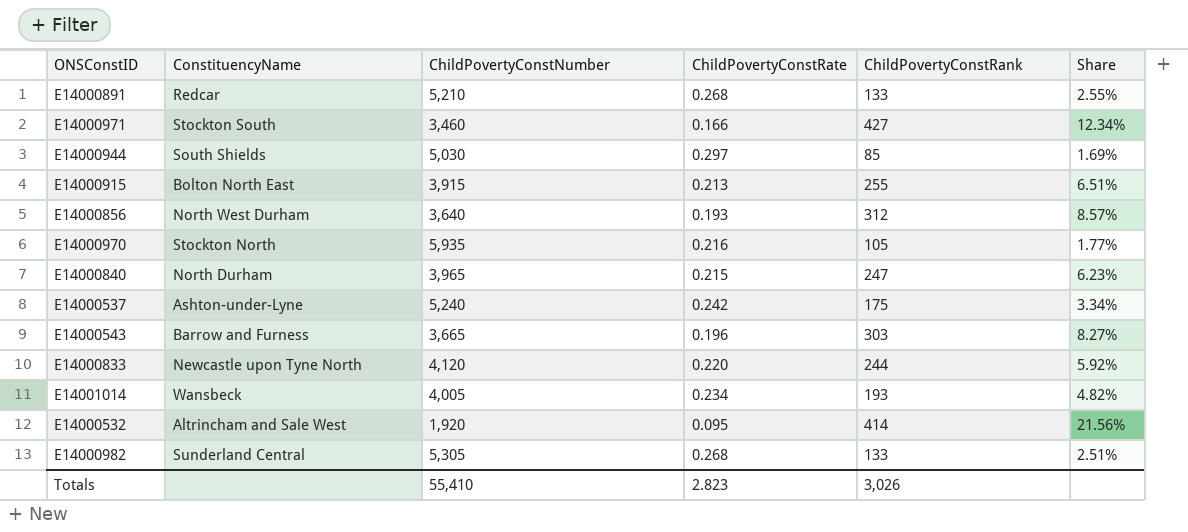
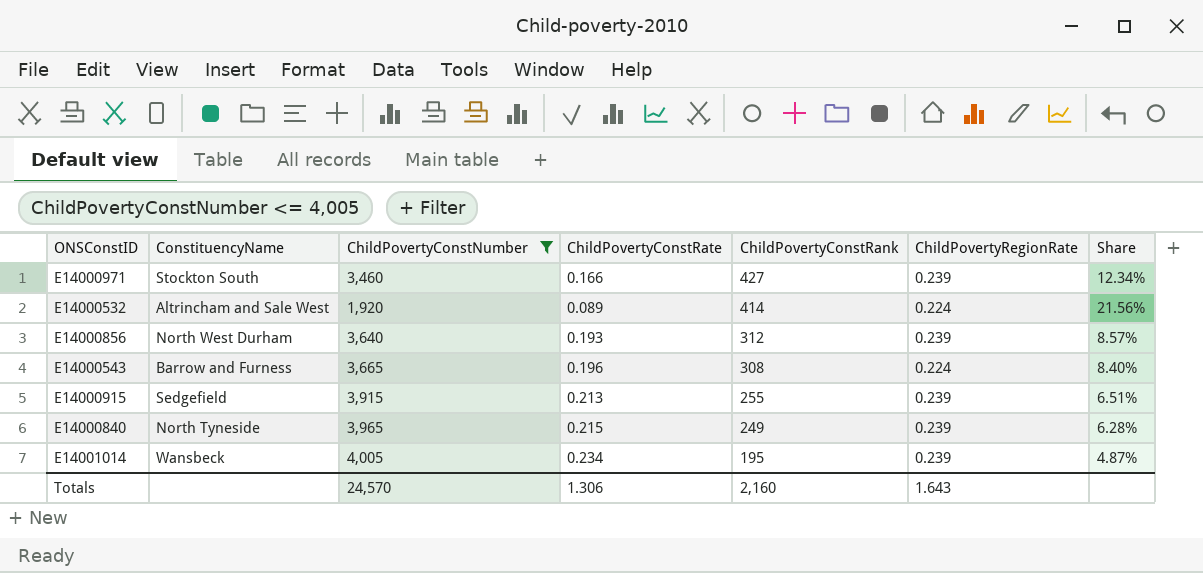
filter: none -> ChildPovertyConstNumber <= 4,005
row order: none -> ChildPovertyConstRank descending
column ChildPovertyRegionRate | position: none -> 6
E14000532 | ChildPovertyConstRate: 0.095 -> 0.089
E14000543 | ChildPovertyConstRank: 303 -> 308
E14000543 | Share: 8.27% -> 8.40%
E14000915 | ConstituencyName: Bolton North East -> Sedgefield
E14000840 | ConstituencyName: North Durham -> North Tyneside
E14000840 | ChildPovertyConstRank: 247 -> 249
E14000840 | Share: 6.23% -> 6.28%
E14001014 | ChildPovertyConstRank: 193 -> 195
E14001014 | Share: 4.82% -> 4.87%
Totals | ChildPovertyConstNumber: 55,410 -> 24,570
Totals | ChildPovertyConstRate: 2.823 -> 1.306
Totals | ChildPovertyConstRank: 3,026 -> 2,160

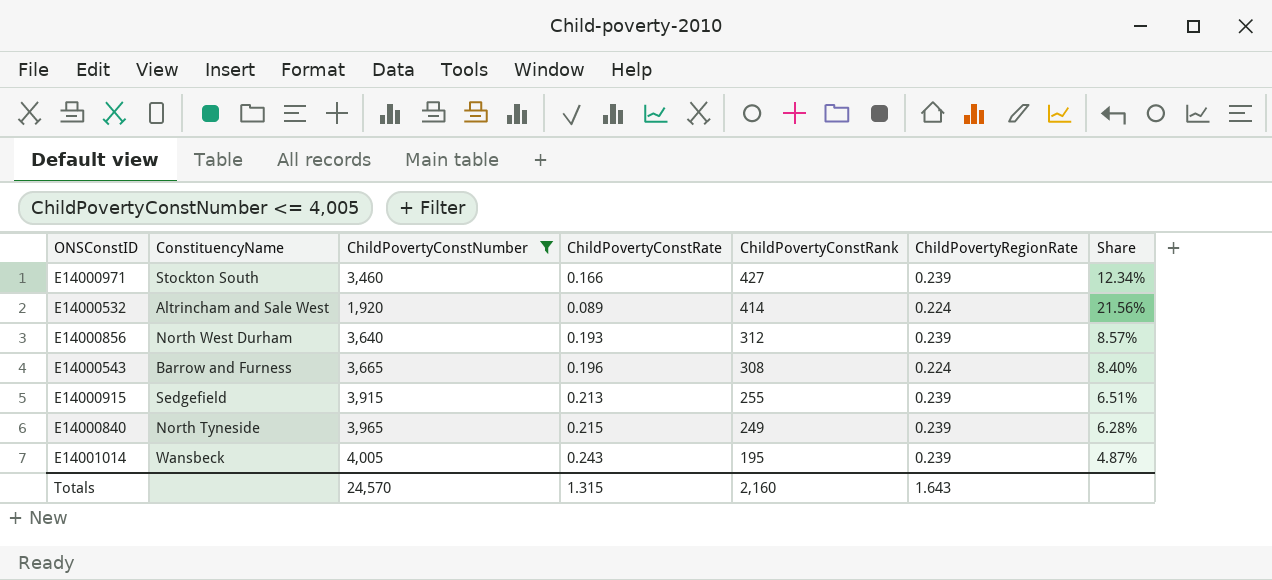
E14001014 | ChildPovertyConstRate: 0.234 -> 0.243
Totals | ChildPovertyConstRate: 1.306 -> 1.315

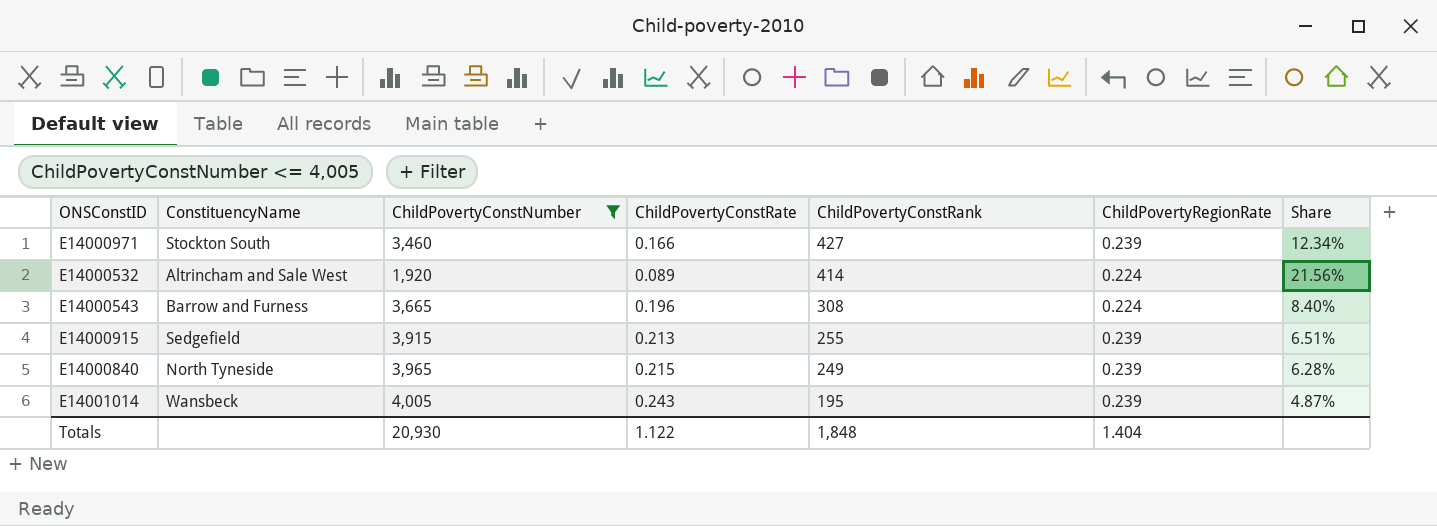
row E14000856: North West Durham | 3,640 | 0.193 | 312 | 0.239 | 8.57% -> none
Totals | ChildPovertyConstNumber: 24,570 -> 20,930
Totals | ChildPovertyConstRate: 1.315 -> 1.122
Totals | ChildPovertyConstRank: 2,160 -> 1,848
Totals | ChildPovertyRegionRate: 1.643 -> 1.404

